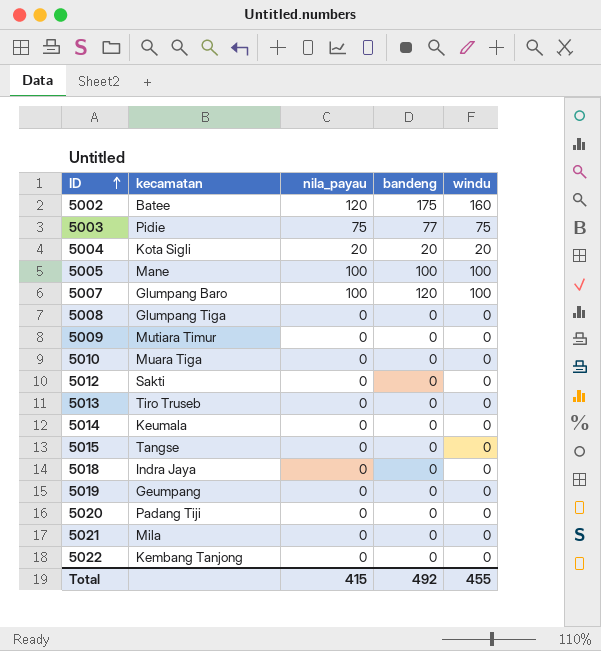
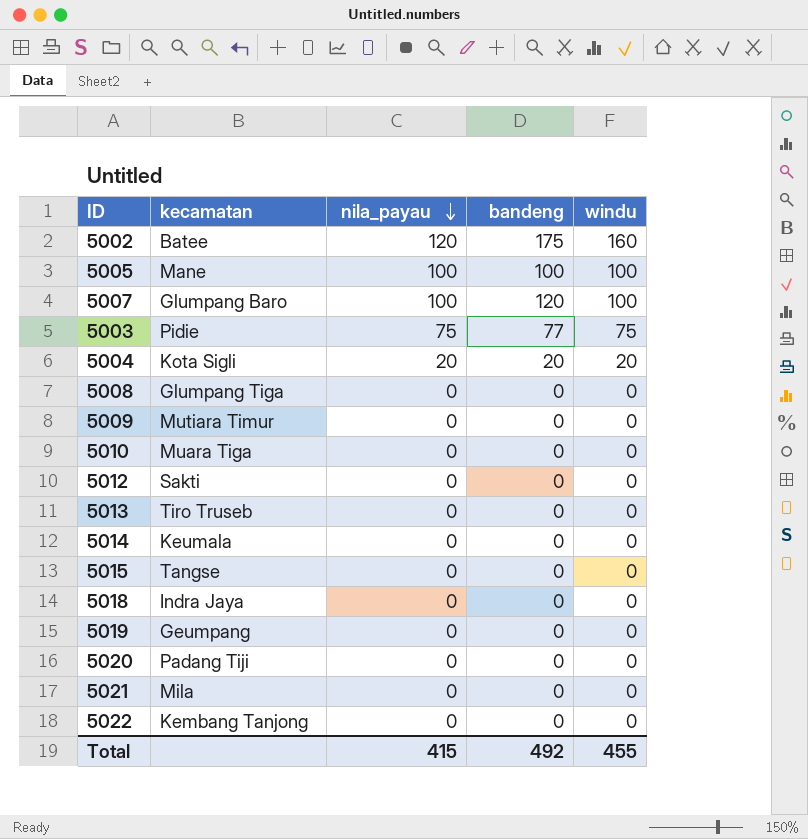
row order: ID ascending -> nila_payau descending

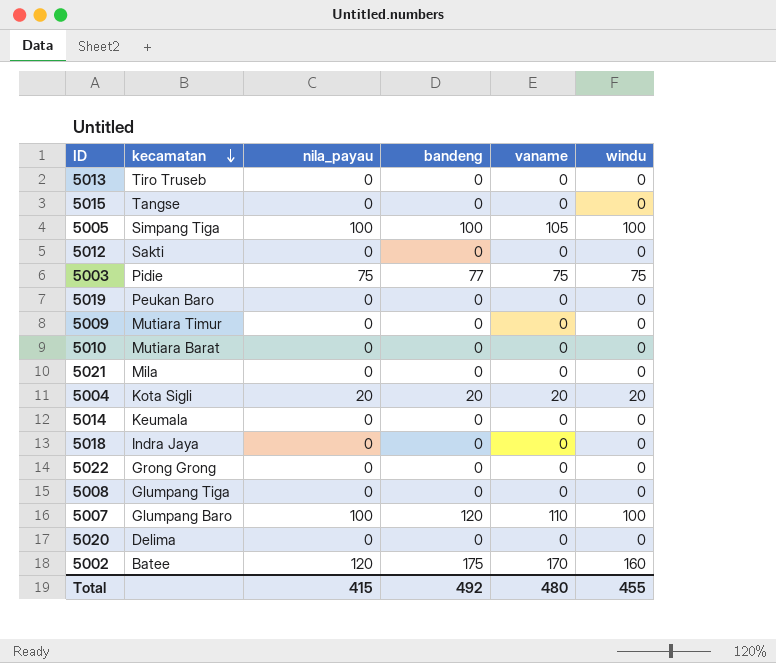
row order: nila_payau descending -> kecamatan descending
column vaname | position: none -> 5
5005 | kecamatan: Mane -> Simpang Tiga
5019 | kecamatan: Geumpang -> Peukan Baro
5010 | kecamatan: Muara Tiga -> Mutiara Barat
5022 | kecamatan: Kembang Tanjong -> Grong Grong
5020 | kecamatan: Padang Tiji -> Delima

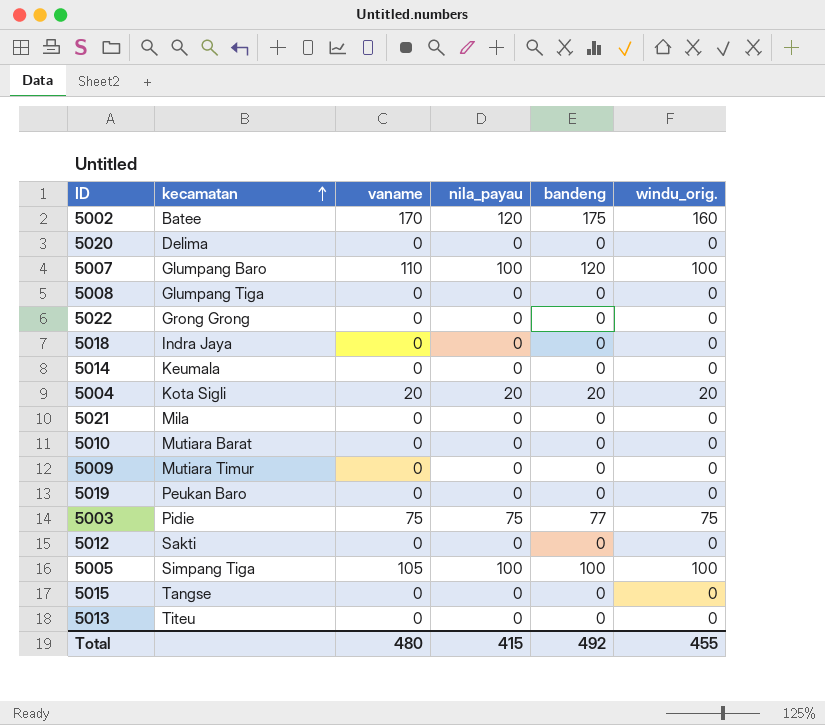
row order: kecamatan descending -> kecamatan ascending
column vaname | position: 5 -> 3
column name: windu -> windu_orig.
5013 | kecamatan: Tiro Truseb -> Titeu

